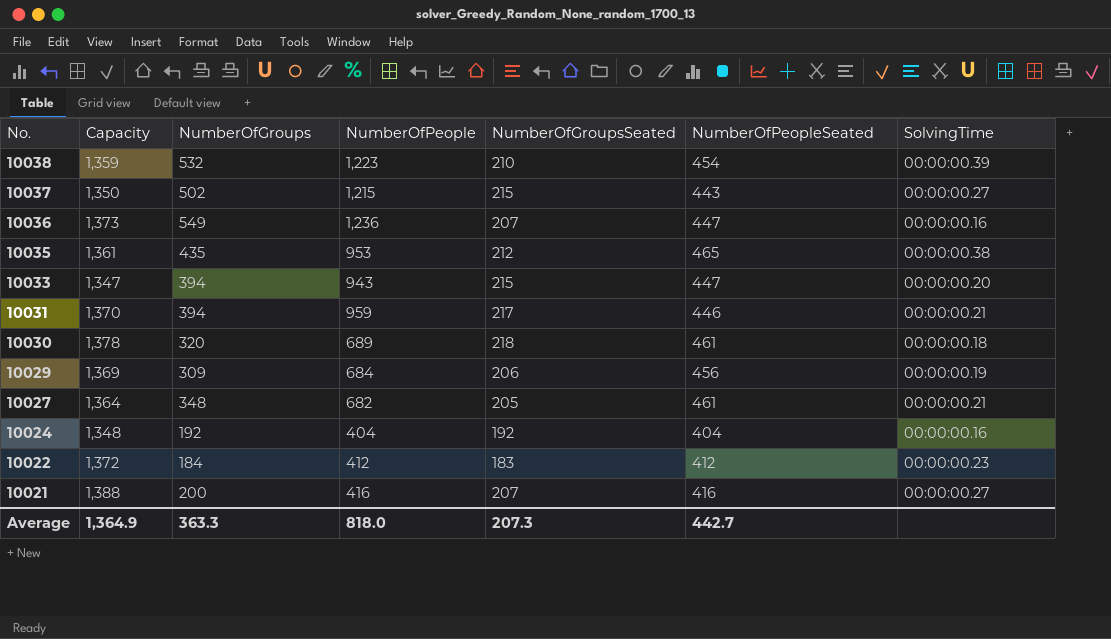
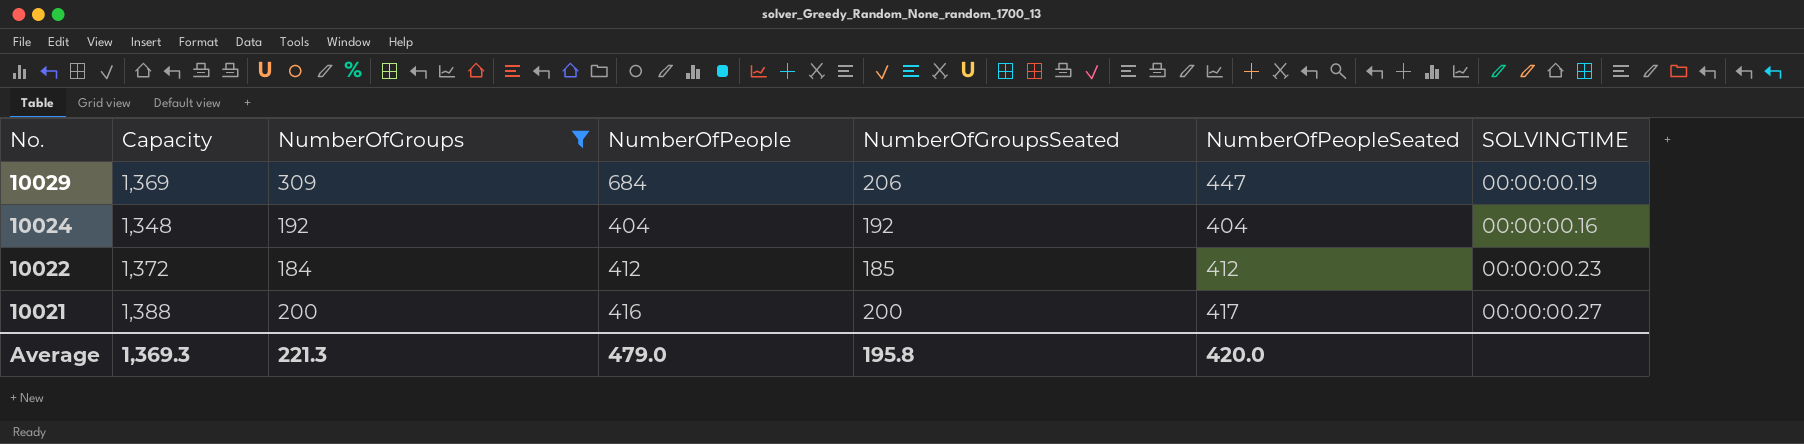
filter: none -> NumberOfGroups <= 309
column name: SolvingTime -> SOLVINGTIME
10029 | NumberOfPeopleSeated: 456 -> 447
10022 | NumberOfGroupsSeated: 183 -> 185
10021 | NumberOfGroupsSeated: 207 -> 200
10021 | NumberOfPeopleSeated: 416 -> 417
Average | Capacity: 1,364.9 -> 1,369.3
Average | NumberOfGroups: 363.3 -> 221.3
Average | NumberOfPeople: 818.0 -> 479.0
Average | NumberOfGroupsSeated: 207.3 -> 195.8
Average | NumberOfPeopleSeated: 442.7 -> 420.0

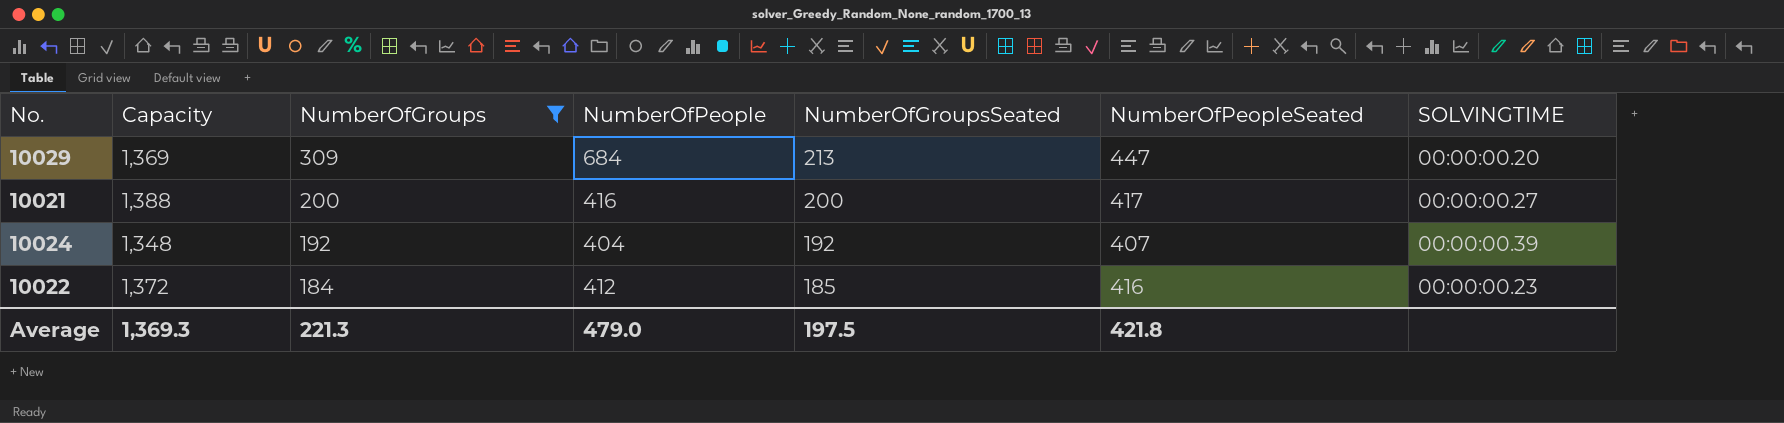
row order: No. descending -> NumberOfGroups descending
10029 | NumberOfGroupsSeated: 206 -> 213
10029 | SOLVINGTIME: 00:00:00.19 -> 00:00:00.20
10024 | NumberOfPeopleSeated: 404 -> 407
10024 | SOLVINGTIME: 00:00:00.16 -> 00:00:00.39
10022 | NumberOfPeopleSeated: 412 -> 416
Average | NumberOfGroupsSeated: 195.8 -> 197.5
Average | NumberOfPeopleSeated: 420.0 -> 421.8

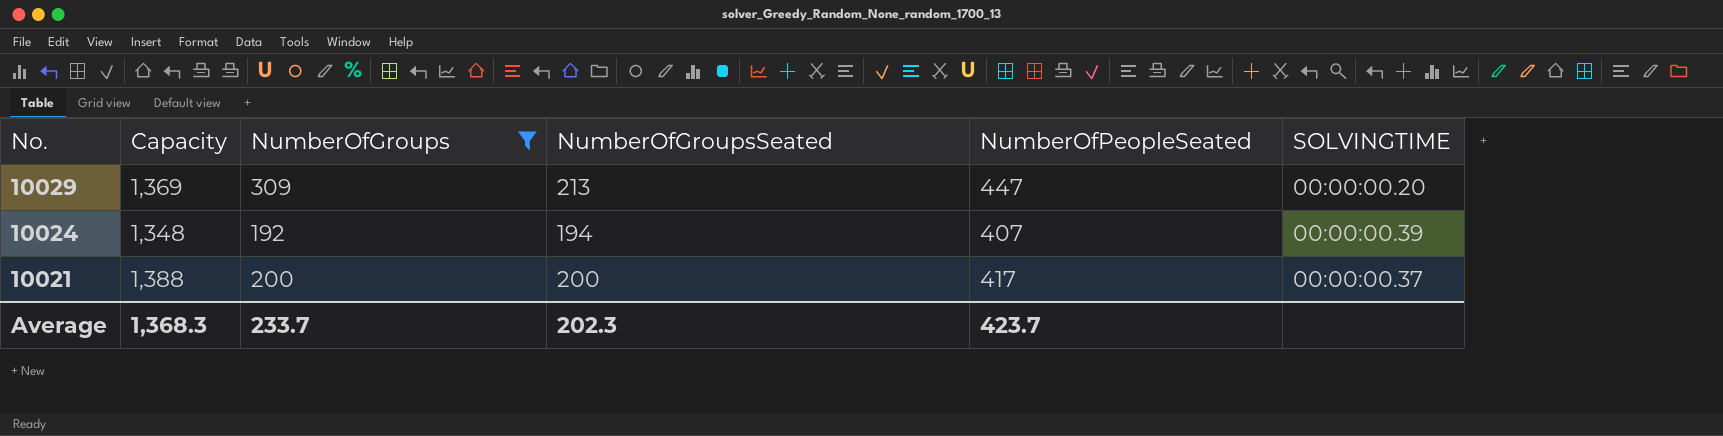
row order: NumberOfGroups descending -> No. descending
column NumberOfPeople | position: 4 -> none
row 10022: 1,372 | 184 | 412 | 185 | 416 | 00:00:00.23 -> none
10024 | NumberOfGroupsSeated: 192 -> 194
10021 | SOLVINGTIME: 00:00:00.27 -> 00:00:00.37
Average | Capacity: 1,369.3 -> 1,368.3
Average | NumberOfGroups: 221.3 -> 233.7
Average | NumberOfGroupsSeated: 197.5 -> 202.3
Average | NumberOfPeopleSeated: 421.8 -> 423.7

